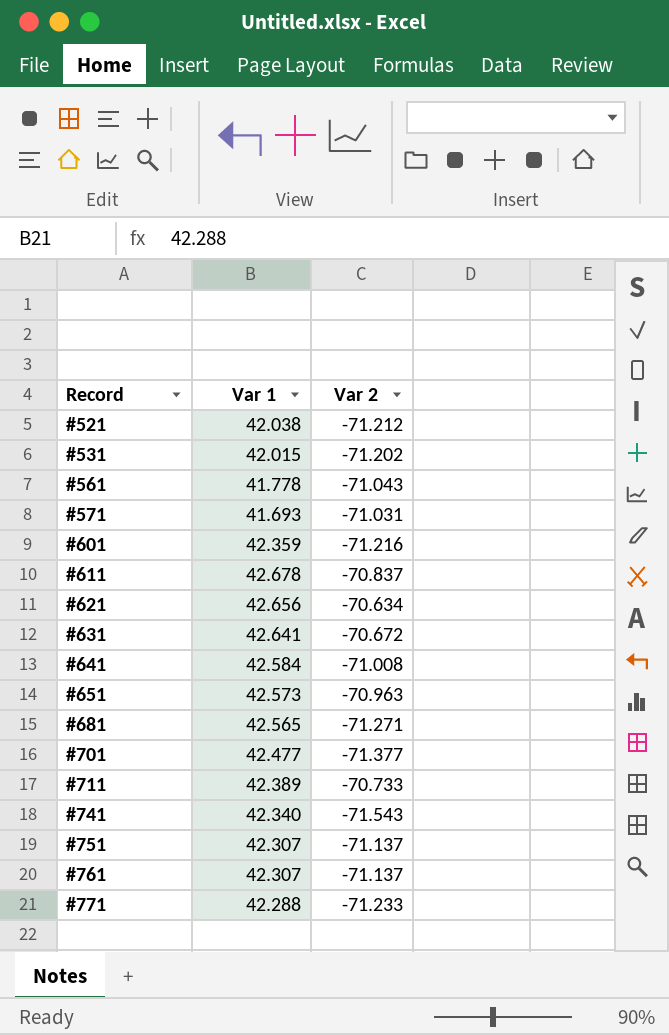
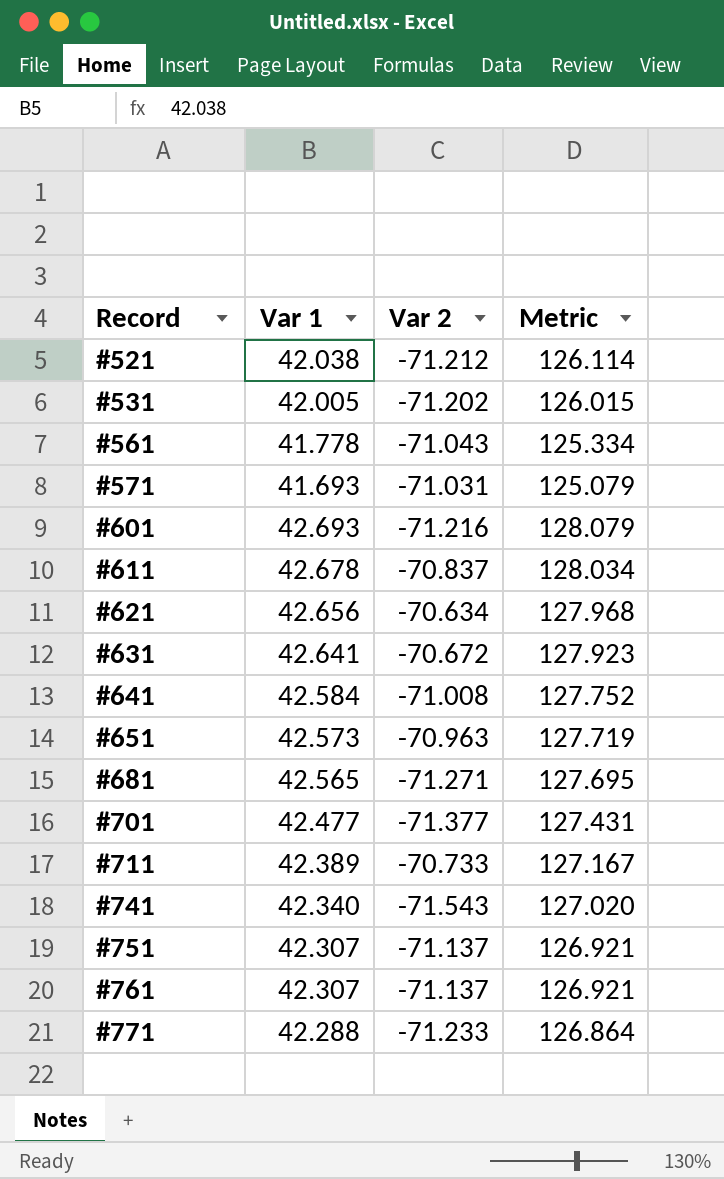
column Metric | formula: none -> [Var 1] * 3
#531 | Var 1: 42.015 -> 42.005
#601 | Var 1: 42.359 -> 42.693

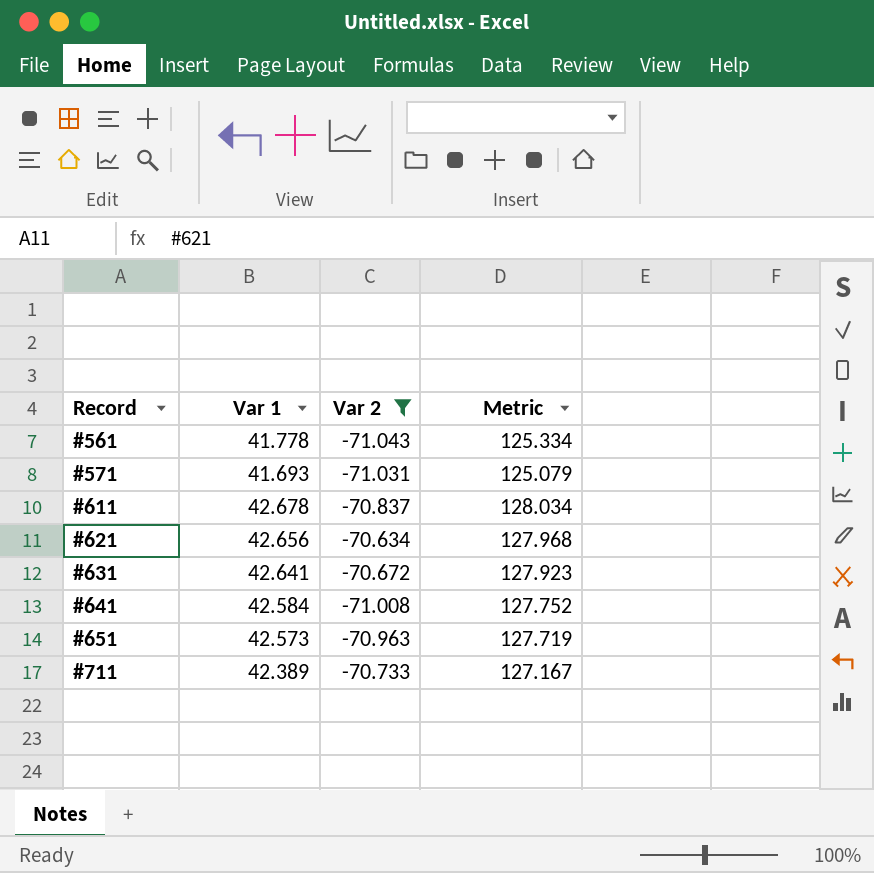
filter: none -> Var 2 >= -71.043

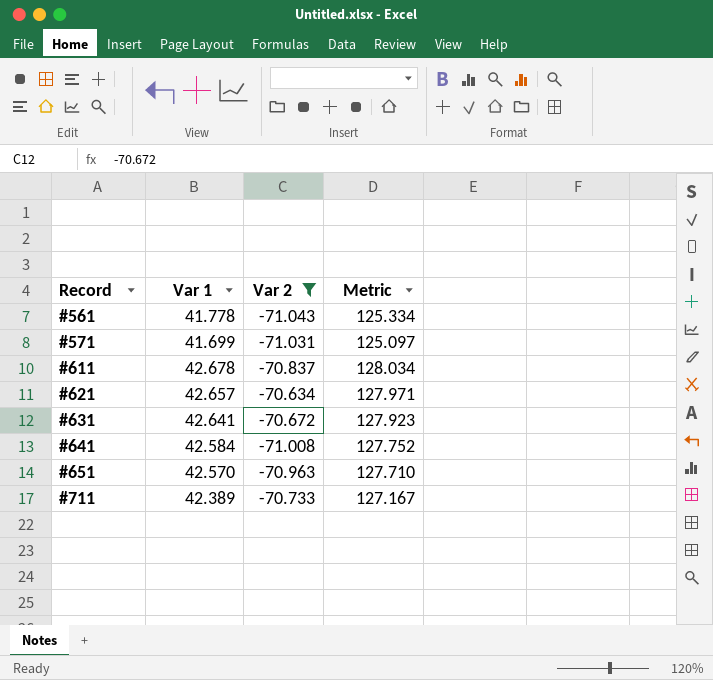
#571 | Var 1: 41.693 -> 41.699
#571 | Metric: 125.079 -> 125.097
#621 | Var 1: 42.656 -> 42.657
#621 | Metric: 127.968 -> 127.971
#651 | Var 1: 42.573 -> 42.570
#651 | Metric: 127.719 -> 127.710

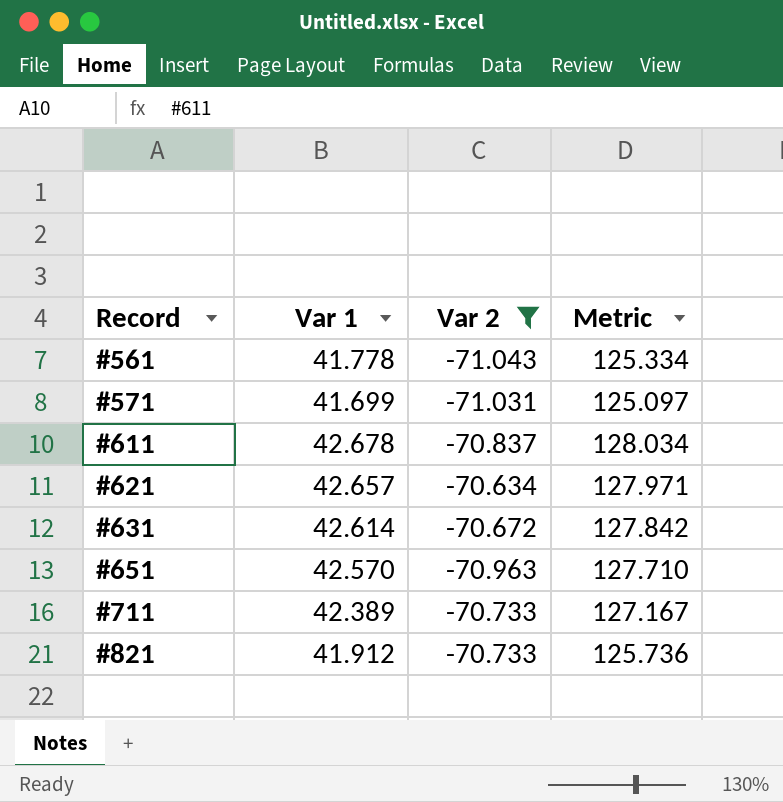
row #641: 42.584 | -71.008 | 127.752 -> none
#631 | Var 1: 42.641 -> 42.614
#631 | Metric: 127.923 -> 127.842
row #821: none -> 41.912 | -70.733 | 125.736

